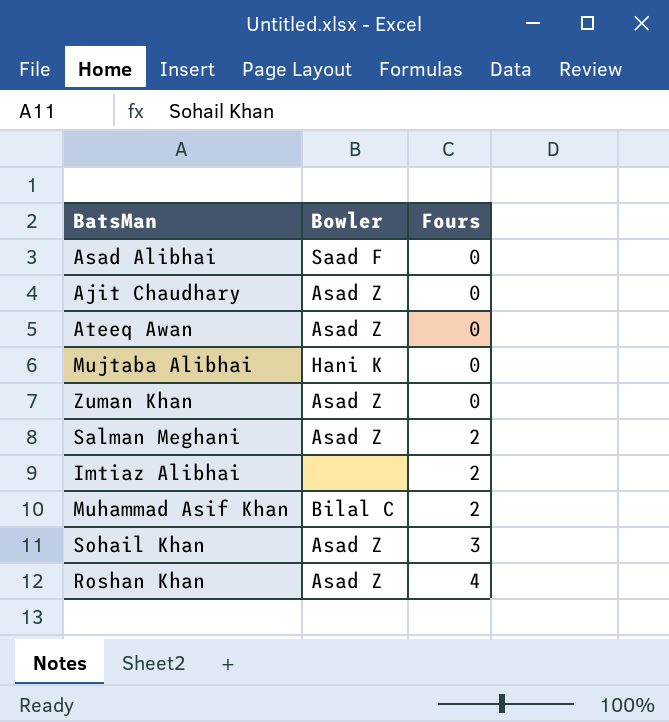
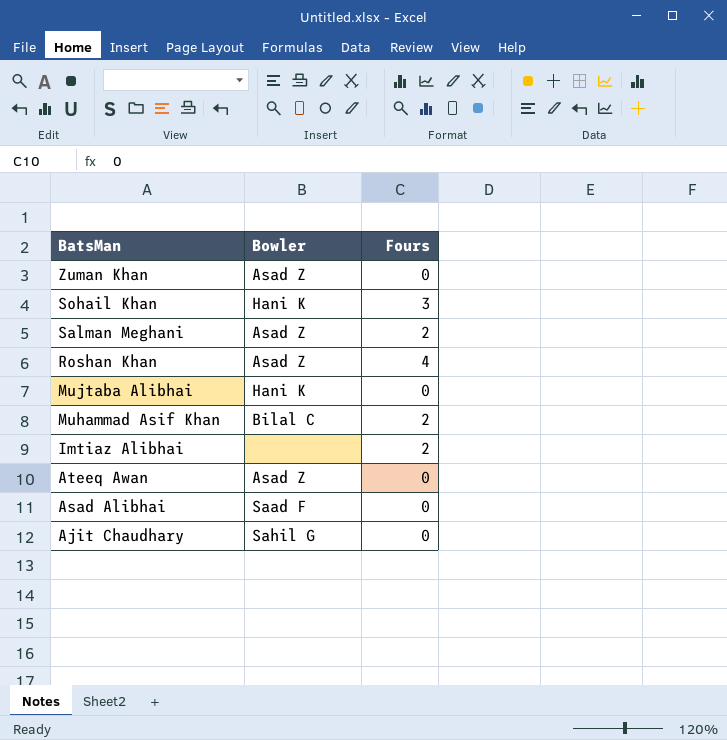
row order: Fours ascending -> BatsMan descending
Sohail Khan | Bowler: Asad Z -> Hani K
Ajit Chaudhary | Bowler: Asad Z -> Sahil G

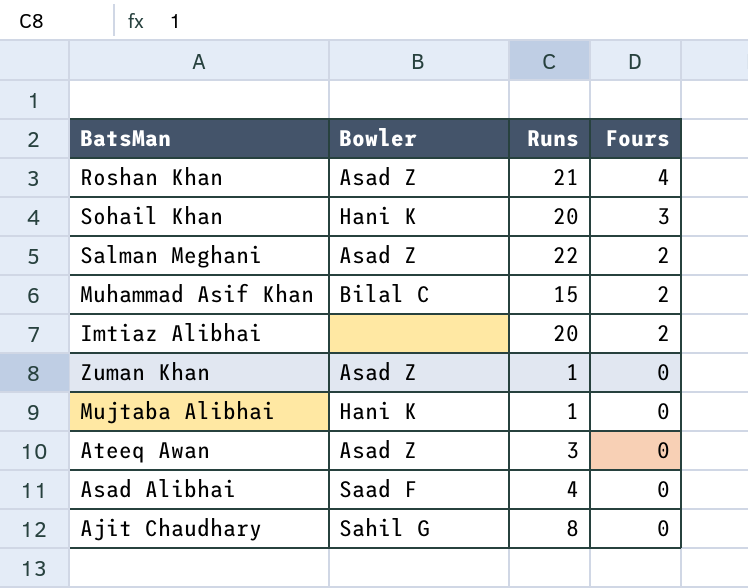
row order: BatsMan descending -> Fours descending
column Runs | position: none -> 3

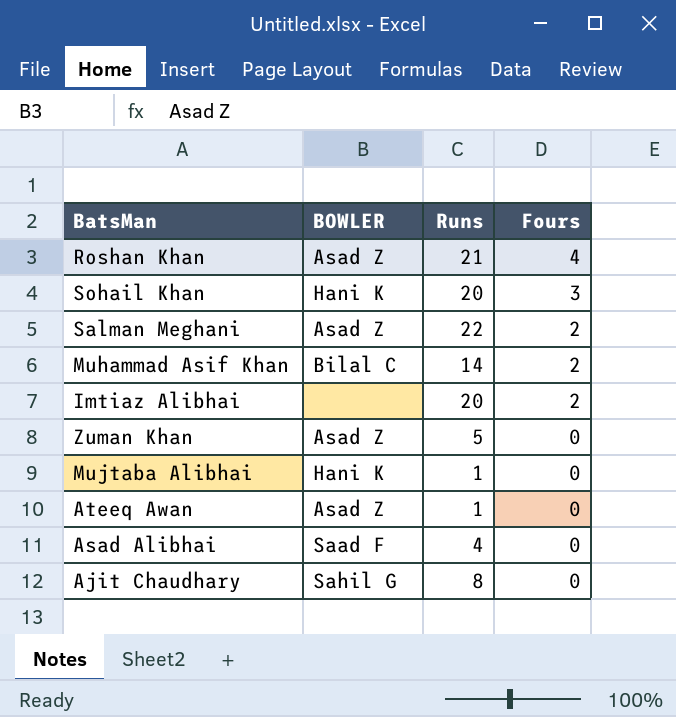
column name: Bowler -> BOWLER
Muhammad Asif Khan | Runs: 15 -> 14
Zuman Khan | Runs: 1 -> 5
Ateeq Awan | Runs: 3 -> 1

